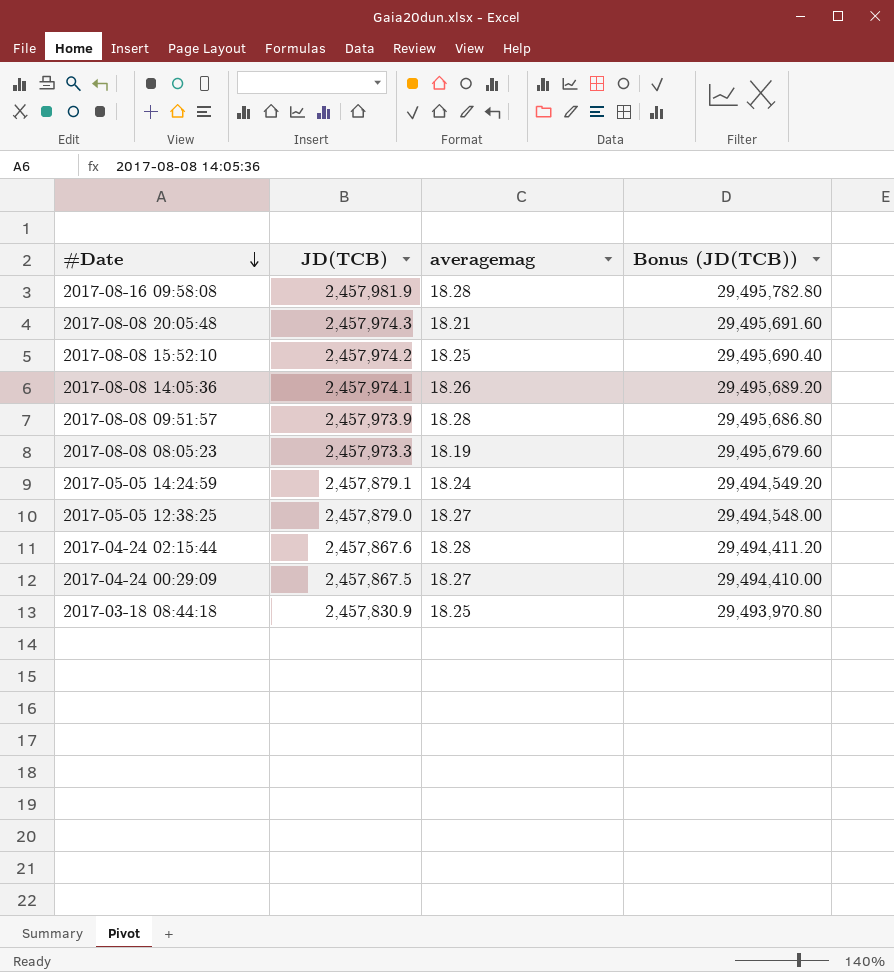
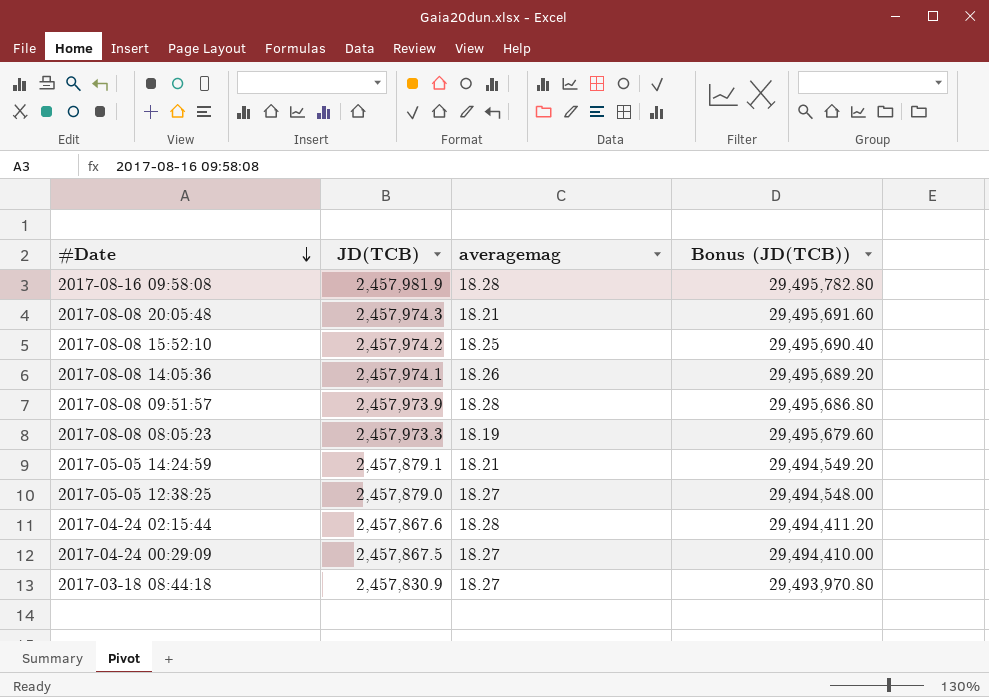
2017-05-05 14:24:59 | averagemag: 18.24 -> 18.21
2017-03-18 08:44:18 | averagemag: 18.25 -> 18.27

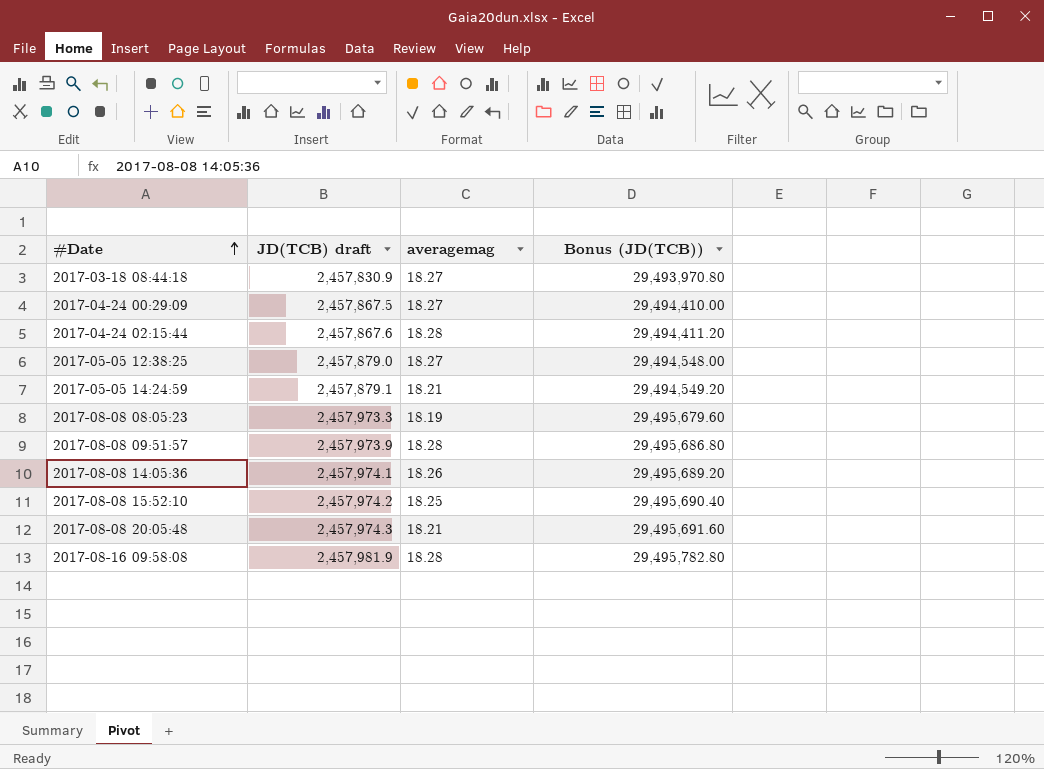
row order: #Date descending -> #Date ascending
column name: JD(TCB) -> JD(TCB) draft

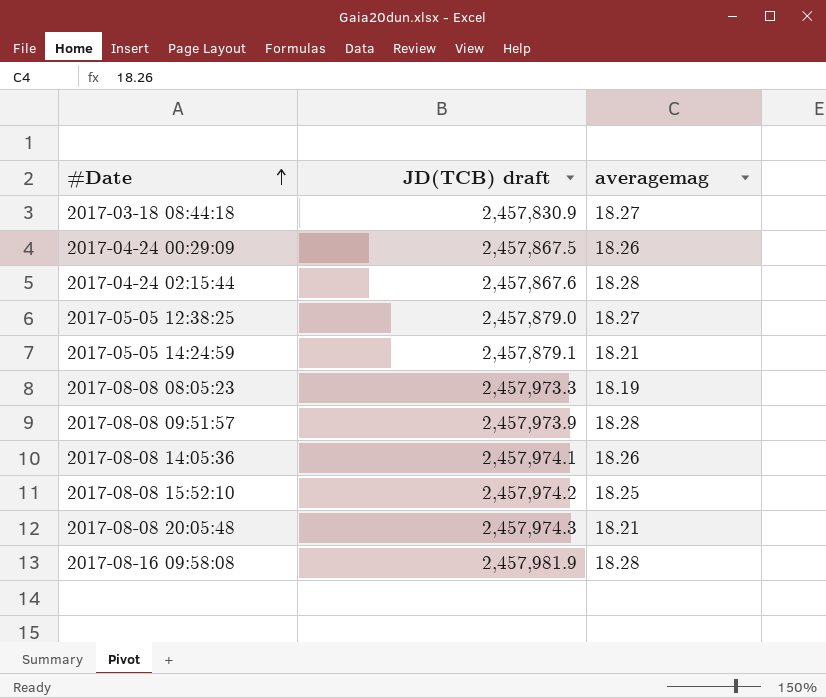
column Bonus (JD(TCB)) | formula: [JD(TCB) draft] * 12 -> none
2017-04-24 00:29:09 | averagemag: 18.27 -> 18.26

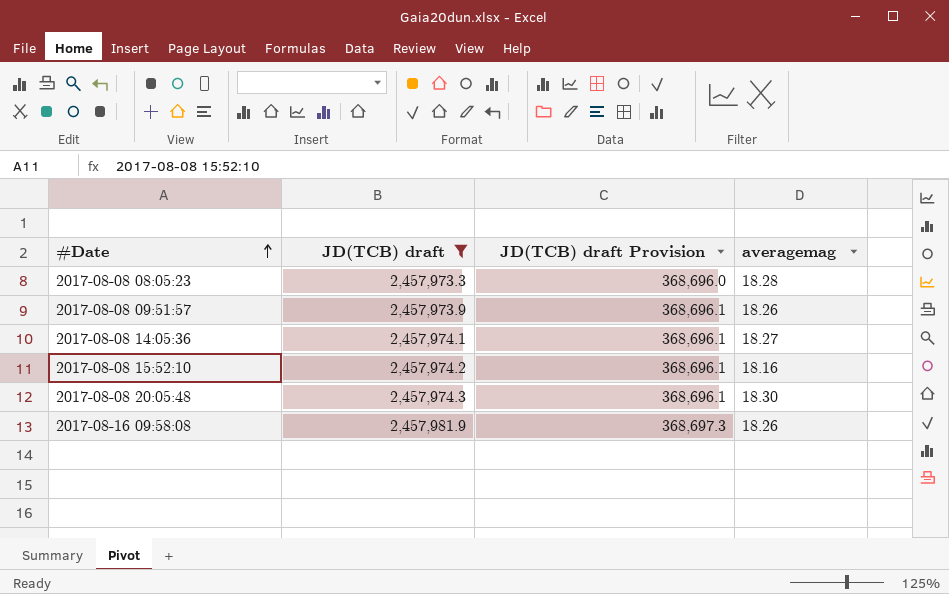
filter: none -> JD(TCB) draft >= 2,457,973.3
column JD(TCB) draft Provision | formula: none -> [JD(TCB) draft] * 0.15
2017-08-08 08:05:23 | averagemag: 18.19 -> 18.28
2017-08-08 09:51:57 | averagemag: 18.28 -> 18.26
2017-08-08 14:05:36 | averagemag: 18.26 -> 18.27
2017-08-08 15:52:10 | averagemag: 18.25 -> 18.16
2017-08-08 20:05:48 | averagemag: 18.21 -> 18.30
2017-08-16 09:58:08 | averagemag: 18.28 -> 18.26

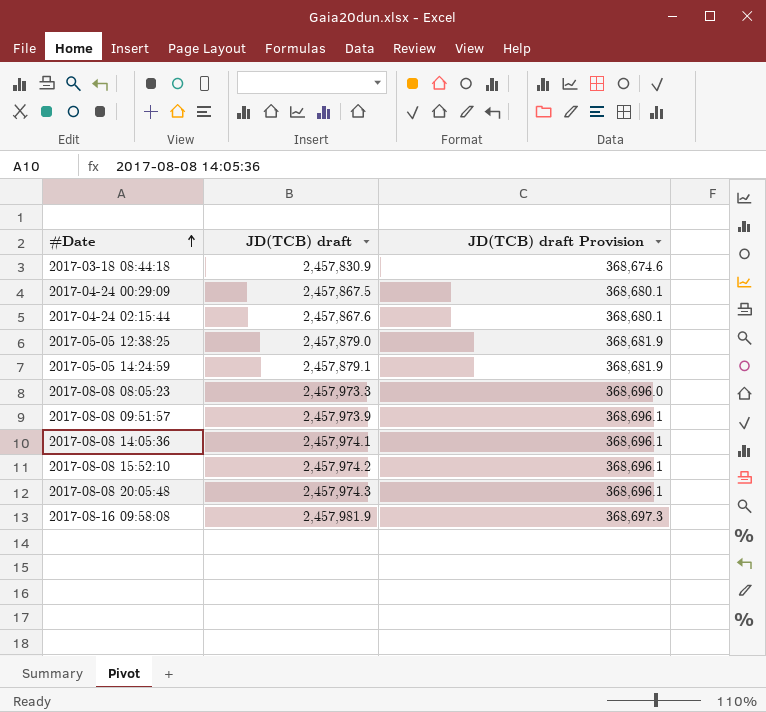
filter: JD(TCB) draft >= 2,457,973.3 -> none
column averagemag | position: 4 -> none

